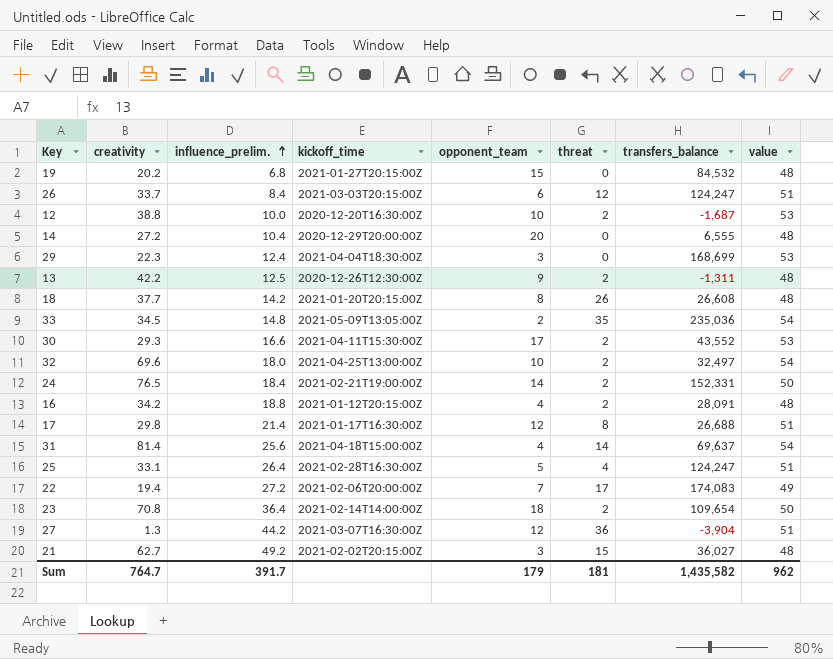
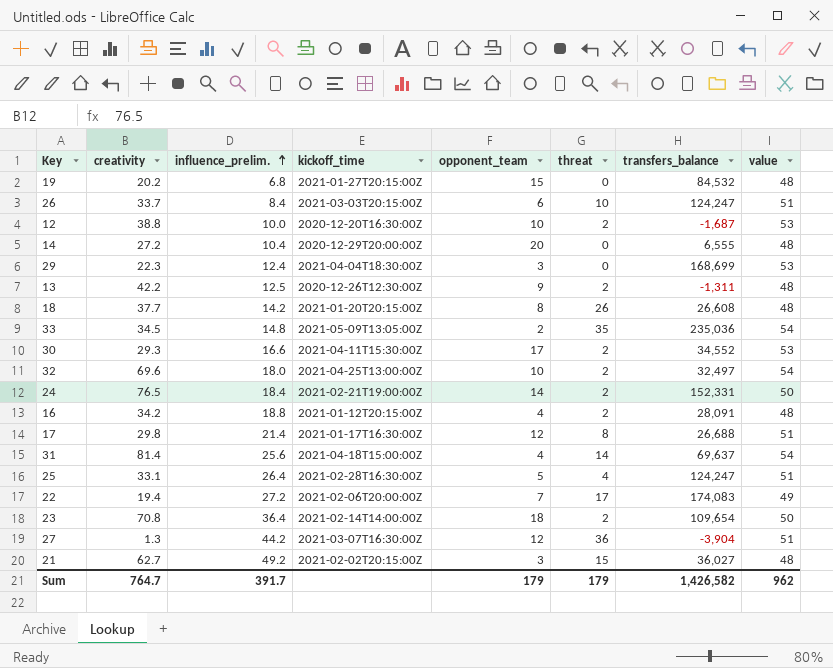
26 | threat: 12 -> 10
30 | transfers_balance: 43,552 -> 34,552
Sum | threat: 181 -> 179
Sum | transfers_balance: 1,435,582 -> 1,426,582

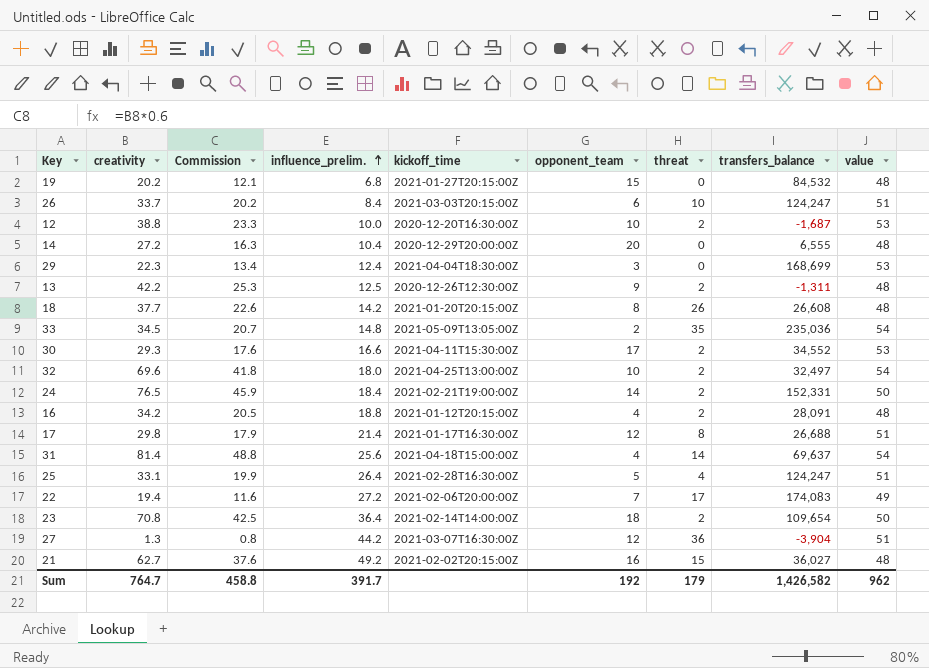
column Commission | formula: none -> [creativity] * 0.6
21 | opponent_team: 3 -> 16
Sum | opponent_team: 179 -> 192

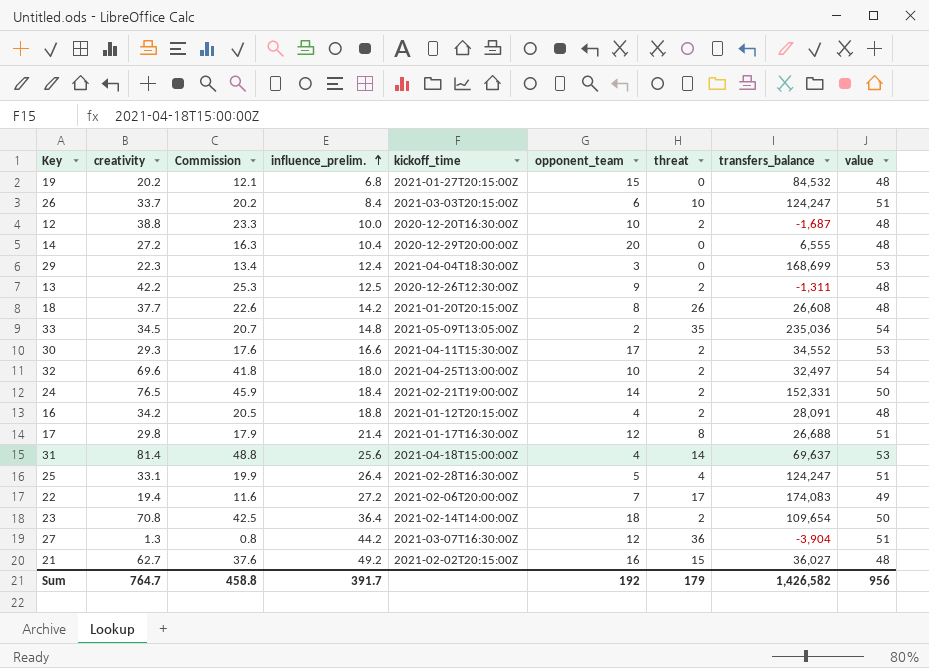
12 | value: 53 -> 48
31 | value: 54 -> 53
Sum | value: 962 -> 956

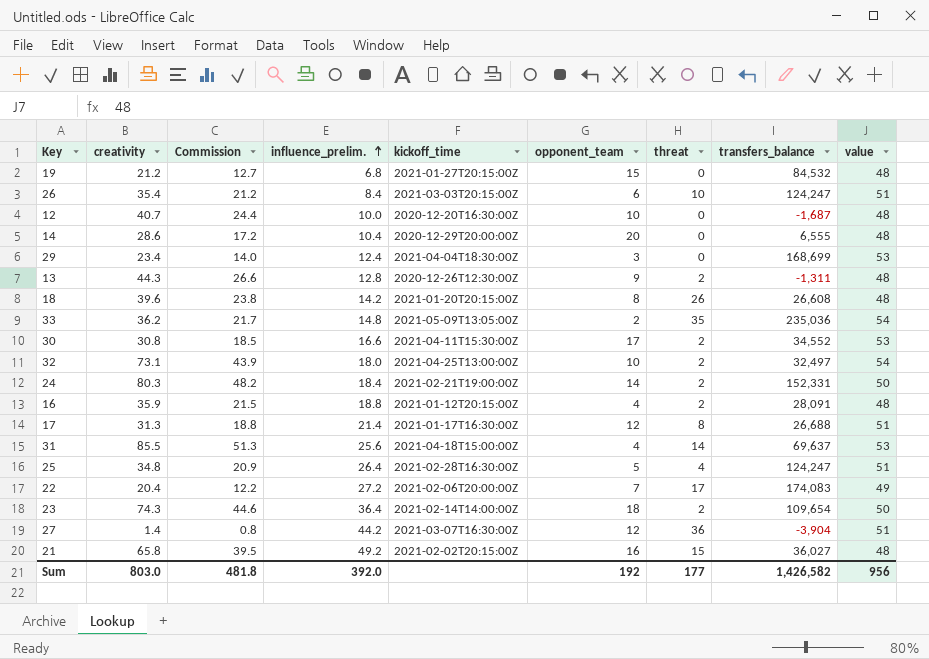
19 | creativity: 20.2 -> 21.2
19 | Commission: 12.1 -> 12.7
26 | creativity: 33.7 -> 35.4
26 | Commission: 20.2 -> 21.2
12 | creativity: 38.8 -> 40.7
12 | Commission: 23.3 -> 24.4
12 | threat: 2 -> 0
14 | creativity: 27.2 -> 28.6
14 | Commission: 16.3 -> 17.2
29 | creativity: 22.3 -> 23.4
29 | Commission: 13.4 -> 14.0
13 | creativity: 42.2 -> 44.3
13 | Commission: 25.3 -> 26.6
13 | influence_prelim.: 12.5 -> 12.8
18 | creativity: 37.7 -> 39.6
18 | Commission: 22.6 -> 23.8
33 | creativity: 34.5 -> 36.2
33 | Commission: 20.7 -> 21.7
30 | creativity: 29.3 -> 30.8
30 | Commission: 17.6 -> 18.5
32 | creativity: 69.6 -> 73.1
32 | Commission: 41.8 -> 43.9
24 | creativity: 76.5 -> 80.3
24 | Commission: 45.9 -> 48.2
16 | creativity: 34.2 -> 35.9
16 | Commission: 20.5 -> 21.5
17 | creativity: 29.8 -> 31.3
17 | Commission: 17.9 -> 18.8
31 | creativity: 81.4 -> 85.5
31 | Commission: 48.8 -> 51.3
25 | creativity: 33.1 -> 34.8
25 | Commission: 19.9 -> 20.9
22 | creativity: 19.4 -> 20.4
22 | Commission: 11.6 -> 12.2
23 | creativity: 70.8 -> 74.3
23 | Commission: 42.5 -> 44.6
27 | creativity: 1.3 -> 1.4
21 | creativity: 62.7 -> 65.8
21 | Commission: 37.6 -> 39.5
Sum | creativity: 764.7 -> 803.0
Sum | Commission: 458.8 -> 481.8
Sum | influence_prelim.: 391.7 -> 392.0
Sum | threat: 179 -> 177

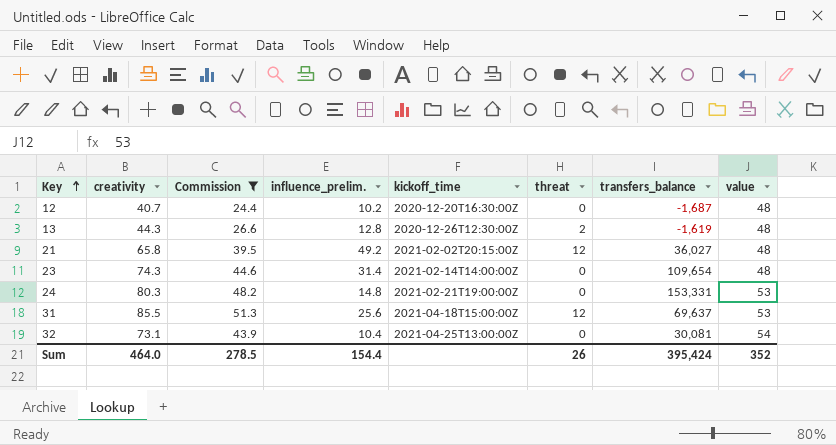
filter: none -> Commission >= 24.4
row order: influence_prelim. ascending -> Key ascending
column opponent_team | position: 6 -> none
12 | influence_prelim.: 10.0 -> 10.2
13 | transfers_balance: -1,311 -> -1,619
21 | threat: 15 -> 12
23 | influence_prelim.: 36.4 -> 31.4
23 | threat: 2 -> 0
23 | value: 50 -> 48
24 | influence_prelim.: 18.4 -> 14.8
24 | threat: 2 -> 0
24 | transfers_balance: 152,331 -> 153,331
24 | value: 50 -> 53
31 | threat: 14 -> 12
32 | influence_prelim.: 18.0 -> 10.4
32 | threat: 2 -> 0
32 | transfers_balance: 32,497 -> 30,081
Sum | creativity: 803.0 -> 464.0
Sum | Commission: 481.8 -> 278.5
Sum | influence_prelim.: 392.0 -> 154.4
Sum | threat: 177 -> 26
Sum | transfers_balance: 1,426,582 -> 395,424
Sum | value: 956 -> 352

